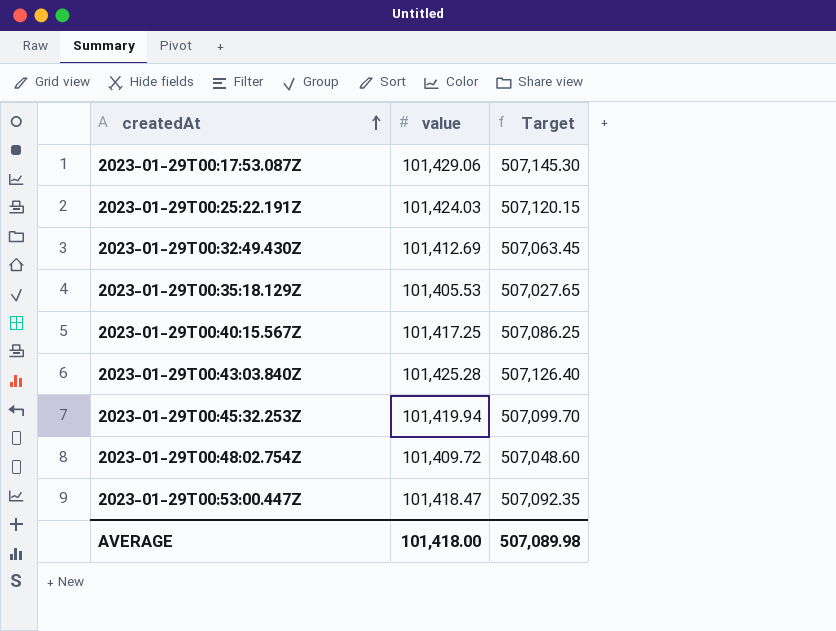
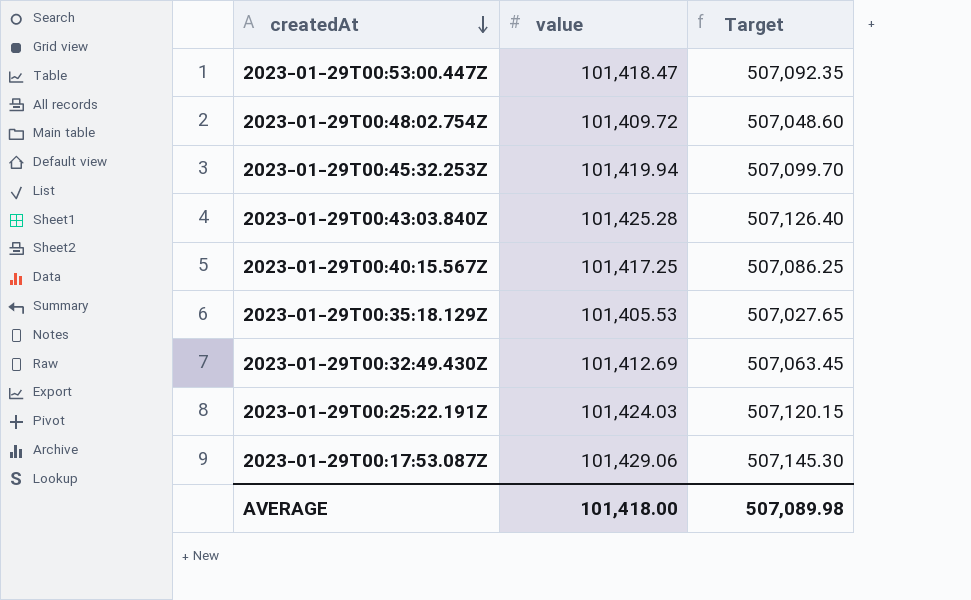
row order: createdAt ascending -> createdAt descending

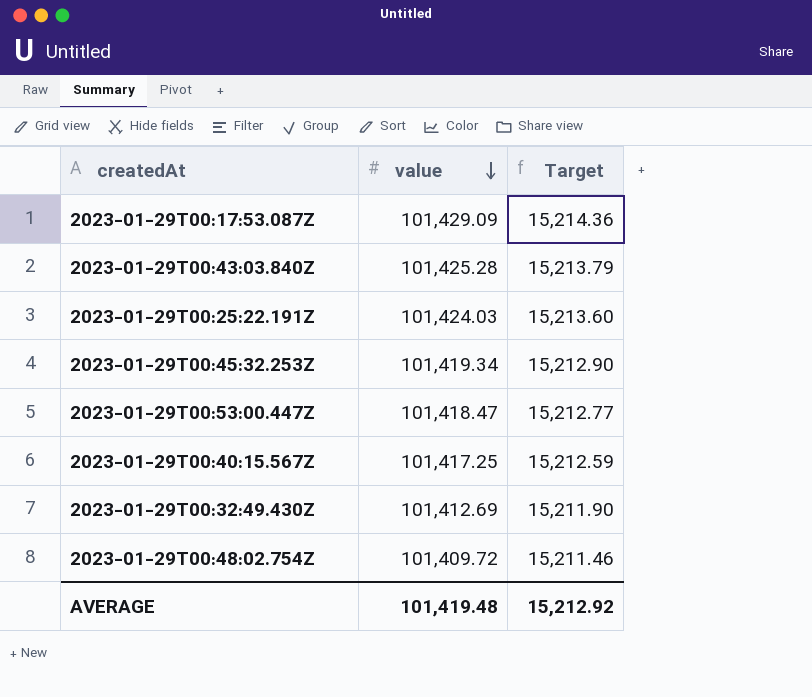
row order: createdAt descending -> value descending
column Target | formula: [value] * 5 -> [value] * 0.15
row 2023-01-29T00:35:18.129Z: 101,405.53 | 507,027.65 -> none
2023-01-29T00:17:53.087Z | value: 101,429.06 -> 101,429.09
2023-01-29T00:45:32.253Z | value: 101,419.94 -> 101,419.34
AVERAGE | value: 101,418.00 -> 101,419.48
AVERAGE | Target: 507,089.98 -> 15,212.92

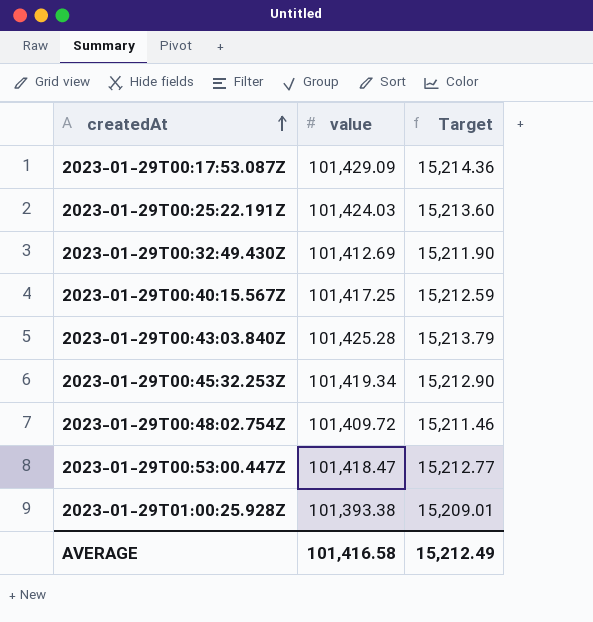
row order: value descending -> createdAt ascending
row 2023-01-29T01:00:25.928Z: none -> 101,393.38 | 15,209.01
AVERAGE | value: 101,419.48 -> 101,416.58
AVERAGE | Target: 15,212.92 -> 15,212.49

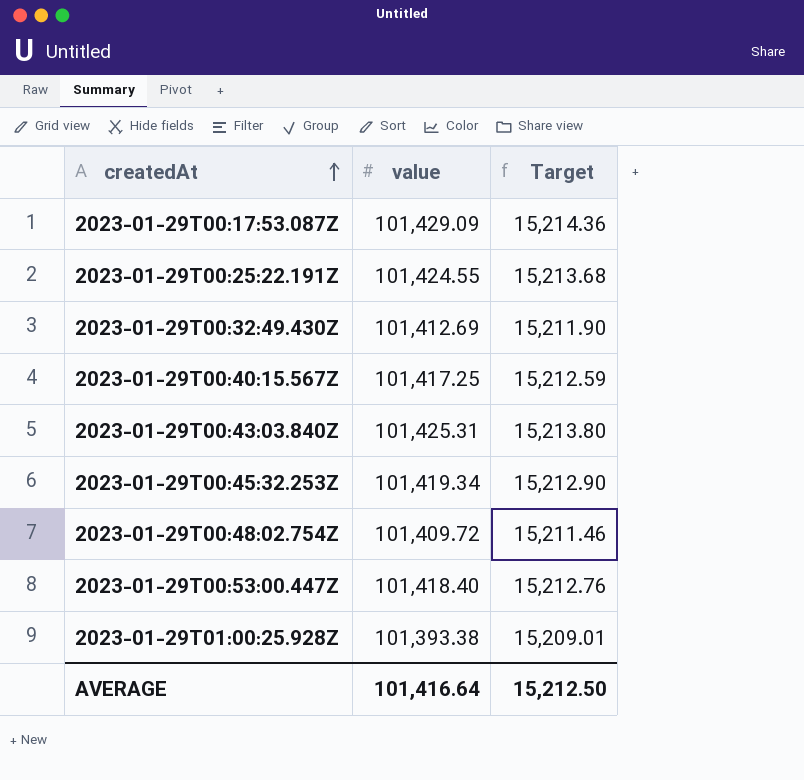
2023-01-29T00:25:22.191Z | value: 101,424.03 -> 101,424.55
2023-01-29T00:25:22.191Z | Target: 15,213.60 -> 15,213.68
2023-01-29T00:43:03.840Z | value: 101,425.28 -> 101,425.31
2023-01-29T00:43:03.840Z | Target: 15,213.79 -> 15,213.80
2023-01-29T00:53:00.447Z | value: 101,418.47 -> 101,418.40
2023-01-29T00:53:00.447Z | Target: 15,212.77 -> 15,212.76
AVERAGE | value: 101,416.58 -> 101,416.64
AVERAGE | Target: 15,212.49 -> 15,212.50

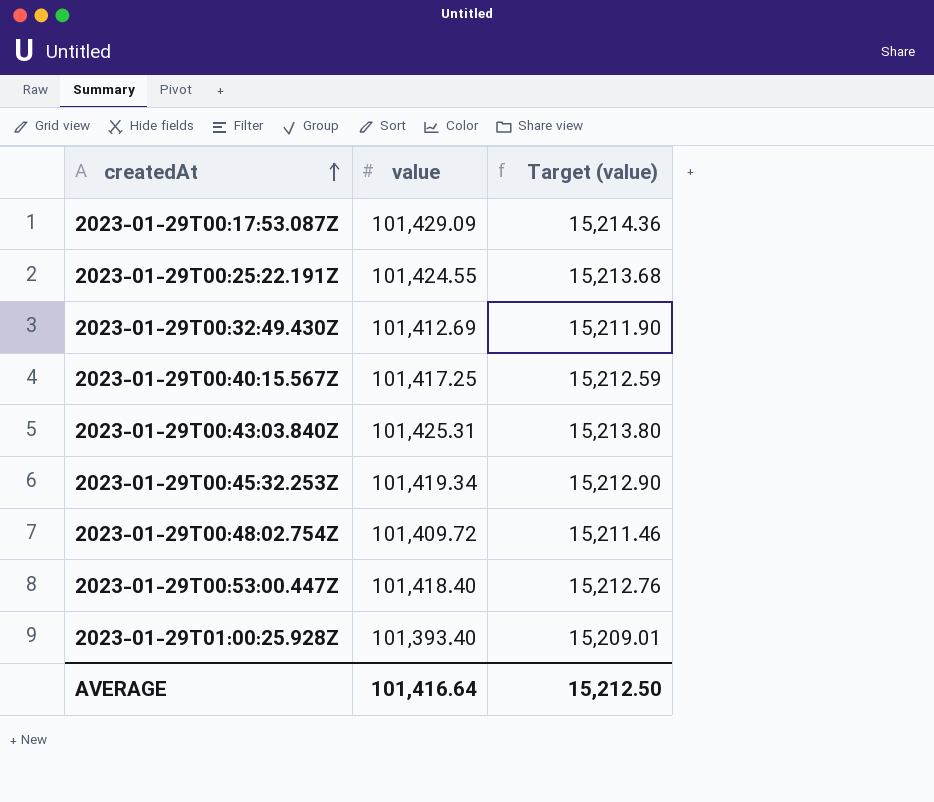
column name: Target -> Target (value)
2023-01-29T01:00:25.928Z | value: 101,393.38 -> 101,393.40

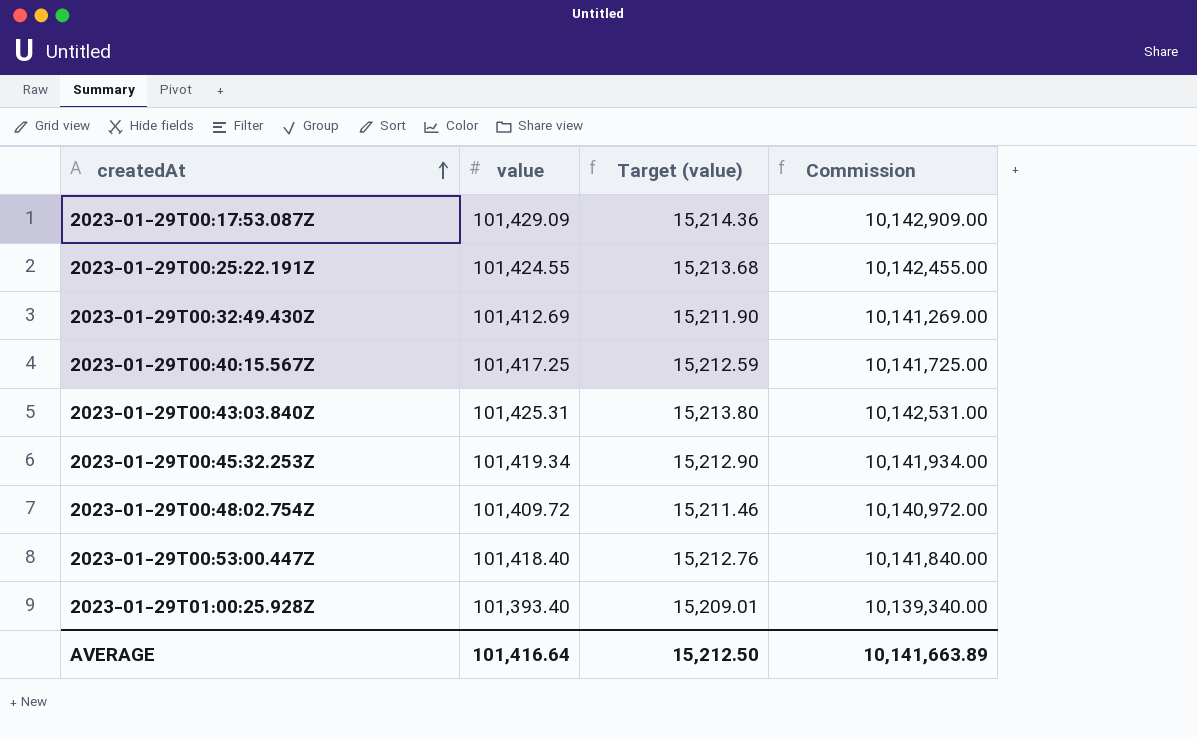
column Commission | formula: none -> [value] * 100

